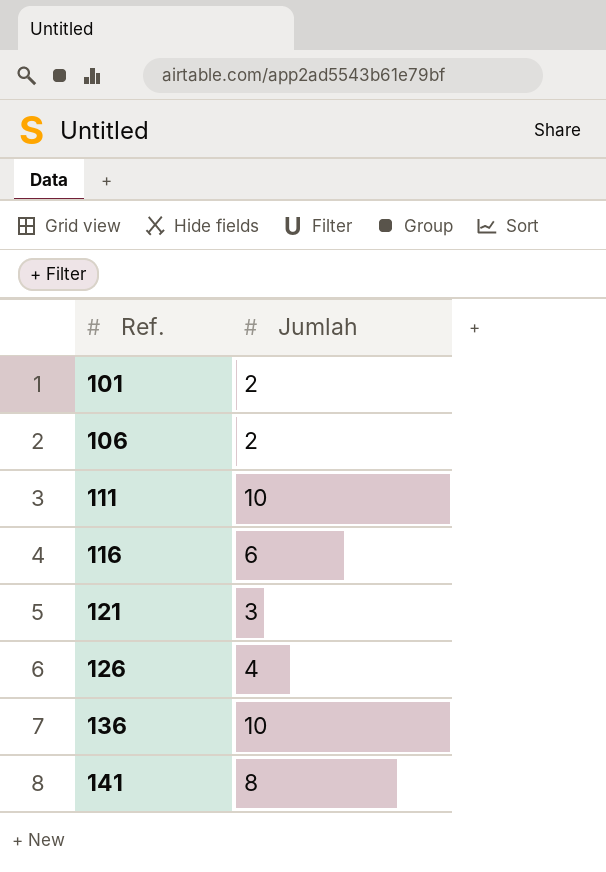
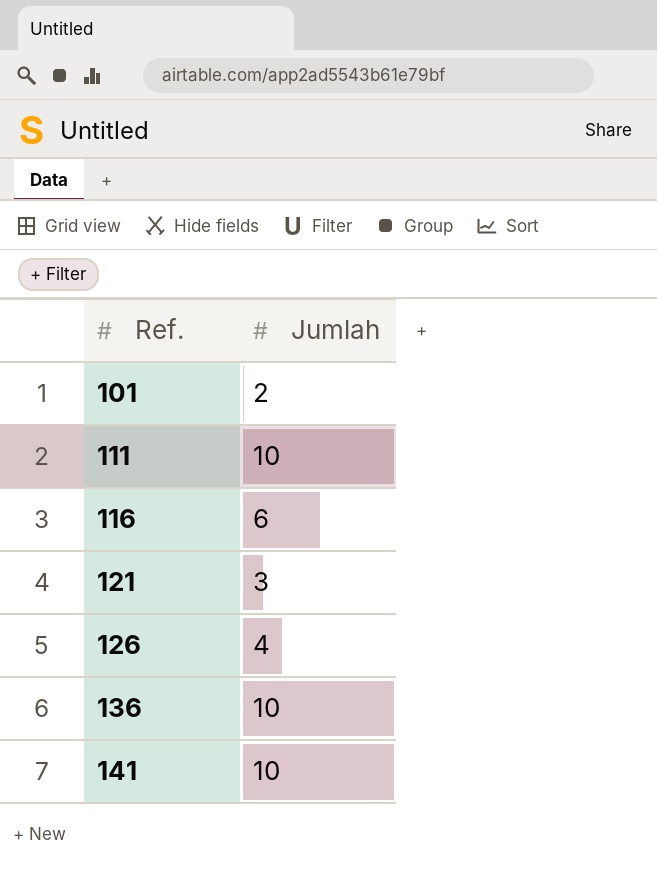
row 106: 2 -> none
141 | Jumlah: 8 -> 10

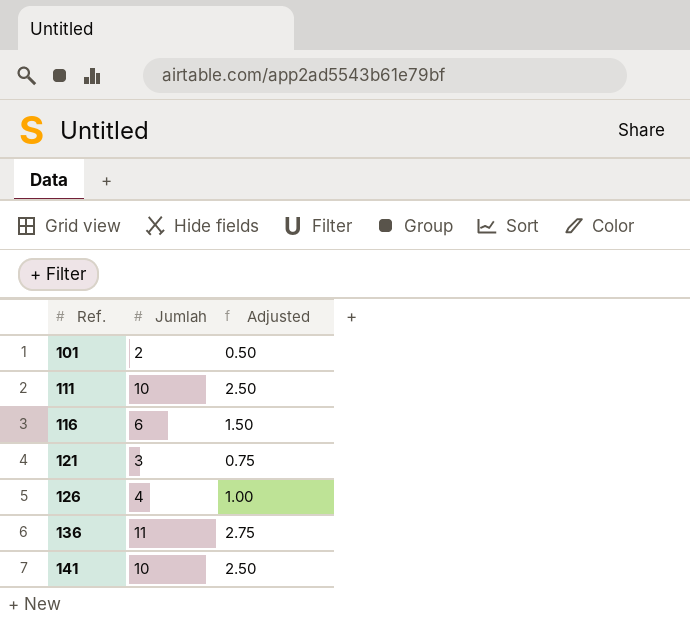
column Adjusted | formula: none -> [Jumlah] * 0.25
136 | Jumlah: 10 -> 11

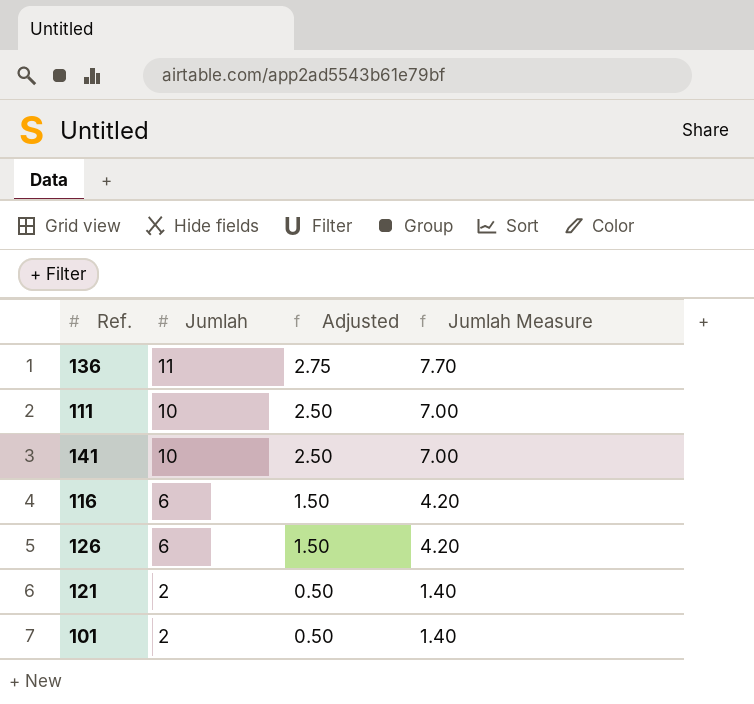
row order: Ref. ascending -> Jumlah descending
column Jumlah Measure | formula: none -> [Jumlah] * 0.7
126 | Jumlah: 4 -> 6
126 | Adjusted: 1.00 -> 1.50
121 | Jumlah: 3 -> 2
121 | Adjusted: 0.75 -> 0.50

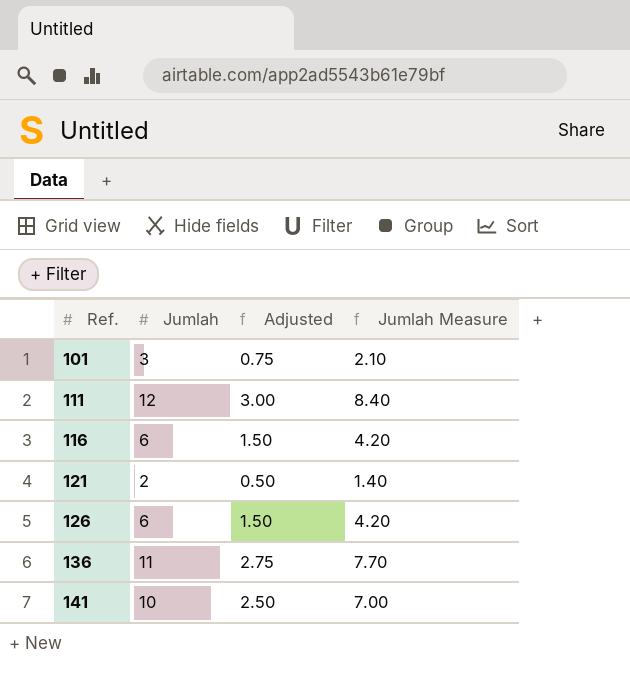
row order: Jumlah descending -> Ref. ascending
101 | Jumlah: 2 -> 3
101 | Adjusted: 0.50 -> 0.75
101 | Jumlah Measure: 1.40 -> 2.10
111 | Jumlah: 10 -> 12
111 | Adjusted: 2.50 -> 3.00
111 | Jumlah Measure: 7.00 -> 8.40

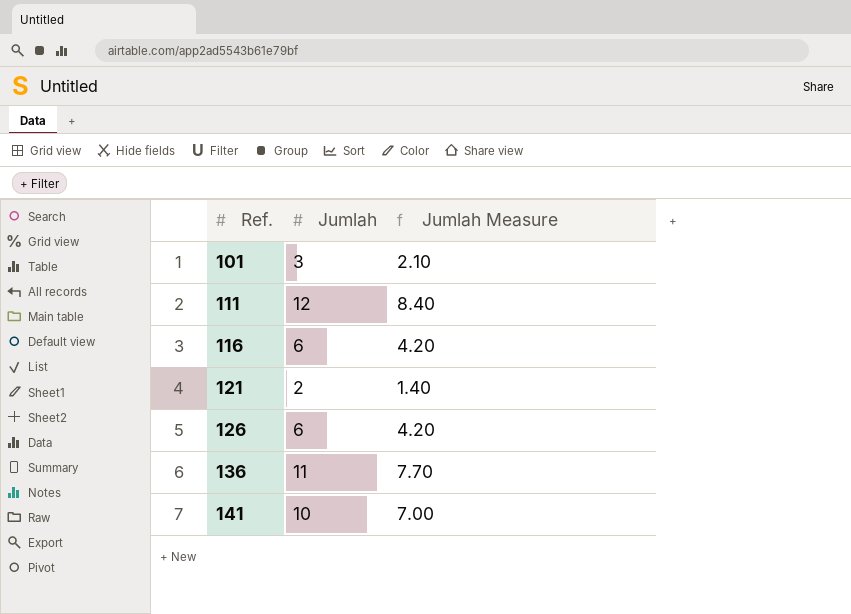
column Adjusted | formula: [Jumlah] * 0.25 -> none

